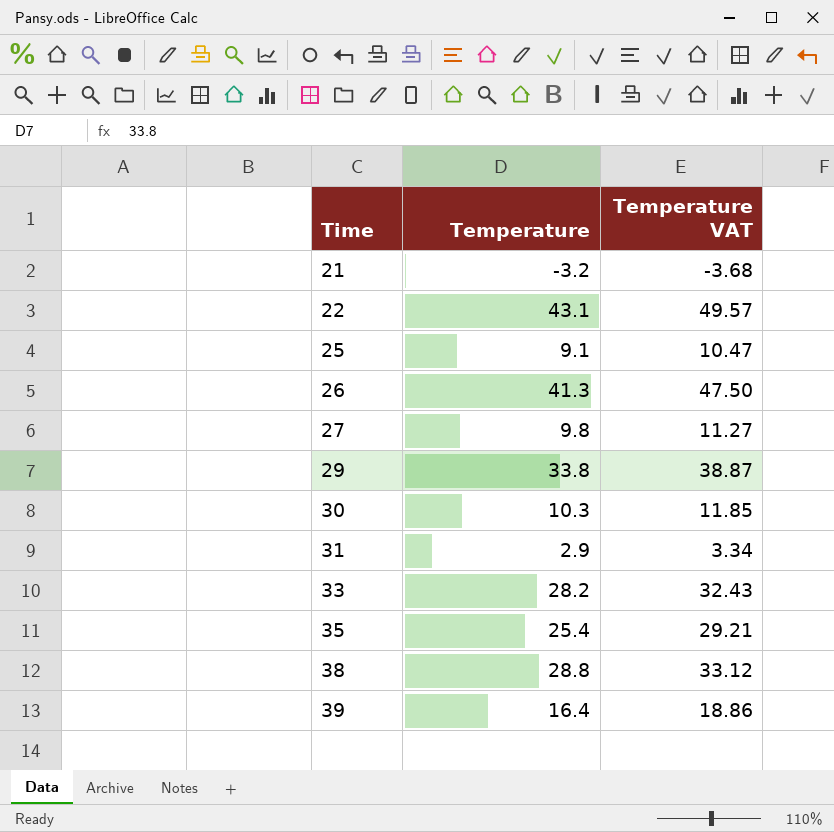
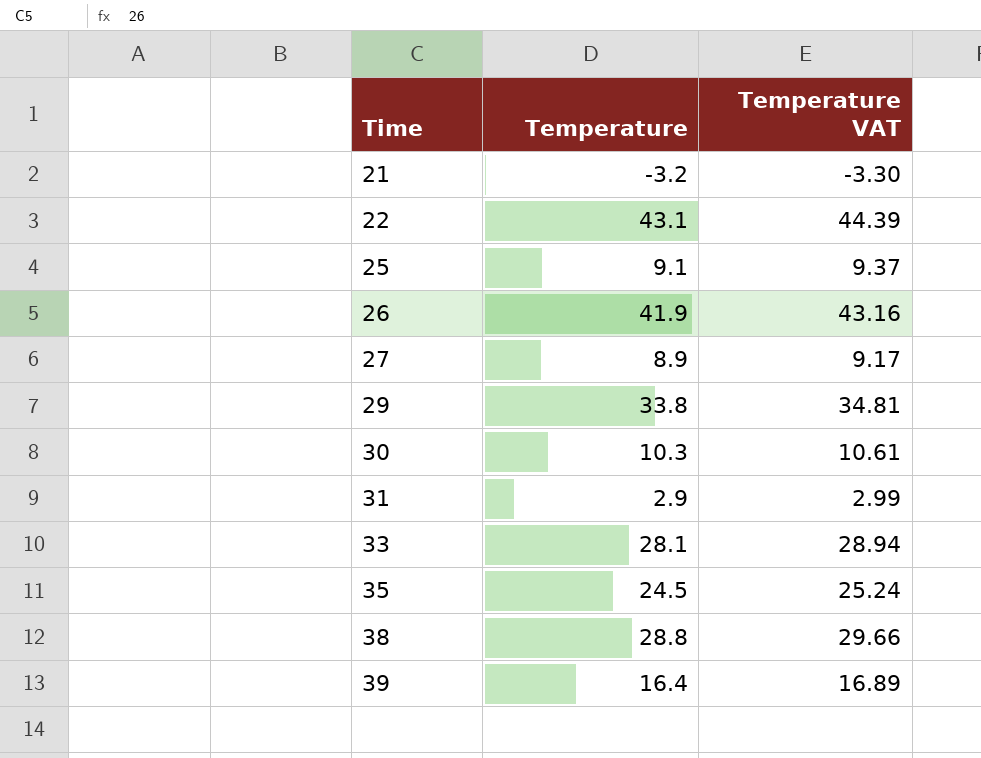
column Temperature VAT | formula: [Temperature] * 1.15 -> [Temperature] * 1.03
26 | Temperature: 41.3 -> 41.9
27 | Temperature: 9.8 -> 8.9
33 | Temperature: 28.2 -> 28.1
35 | Temperature: 25.4 -> 24.5

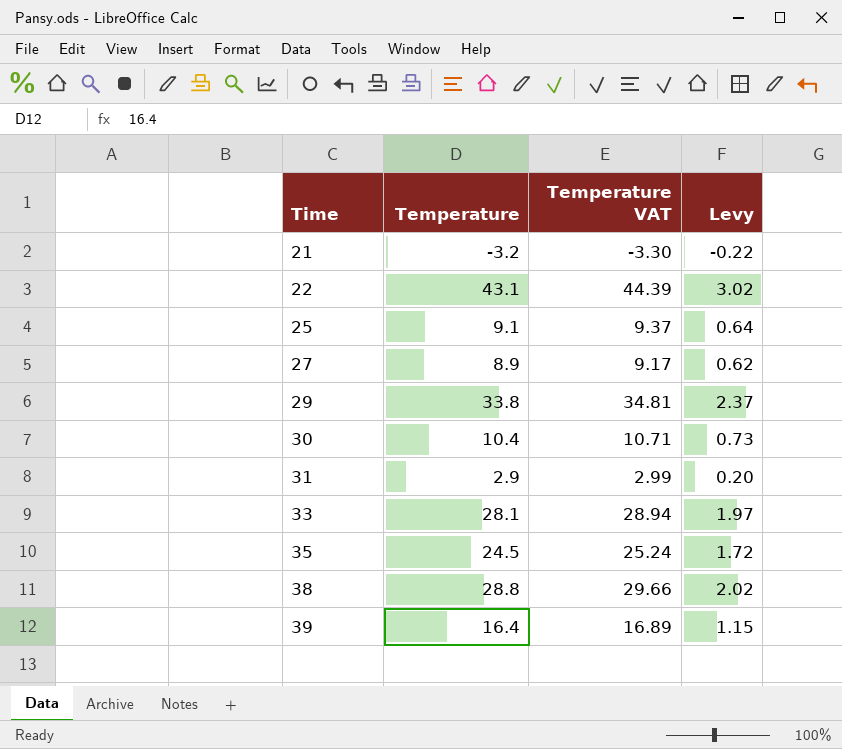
column Levy | formula: none -> [Temperature] * 0.07
row 26: 41.9 | 43.16 -> none
30 | Temperature: 10.3 -> 10.4
30 | Temperature VAT: 10.61 -> 10.71

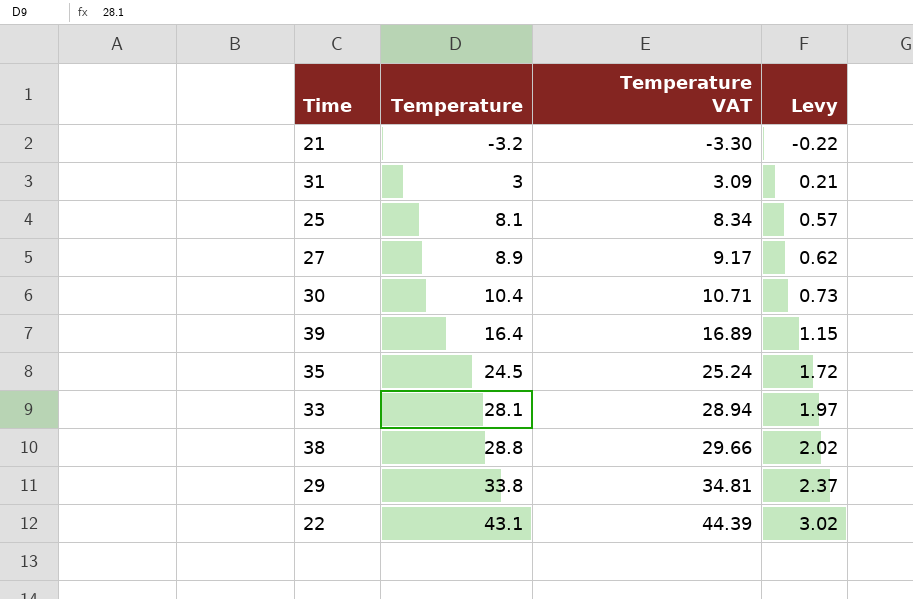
row order: Time ascending -> Temperature ascending
31 | Temperature: 2.9 -> 3
31 | Temperature VAT: 2.99 -> 3.09
31 | Levy: 0.20 -> 0.21
25 | Temperature: 9.1 -> 8.1
25 | Temperature VAT: 9.37 -> 8.34
25 | Levy: 0.64 -> 0.57

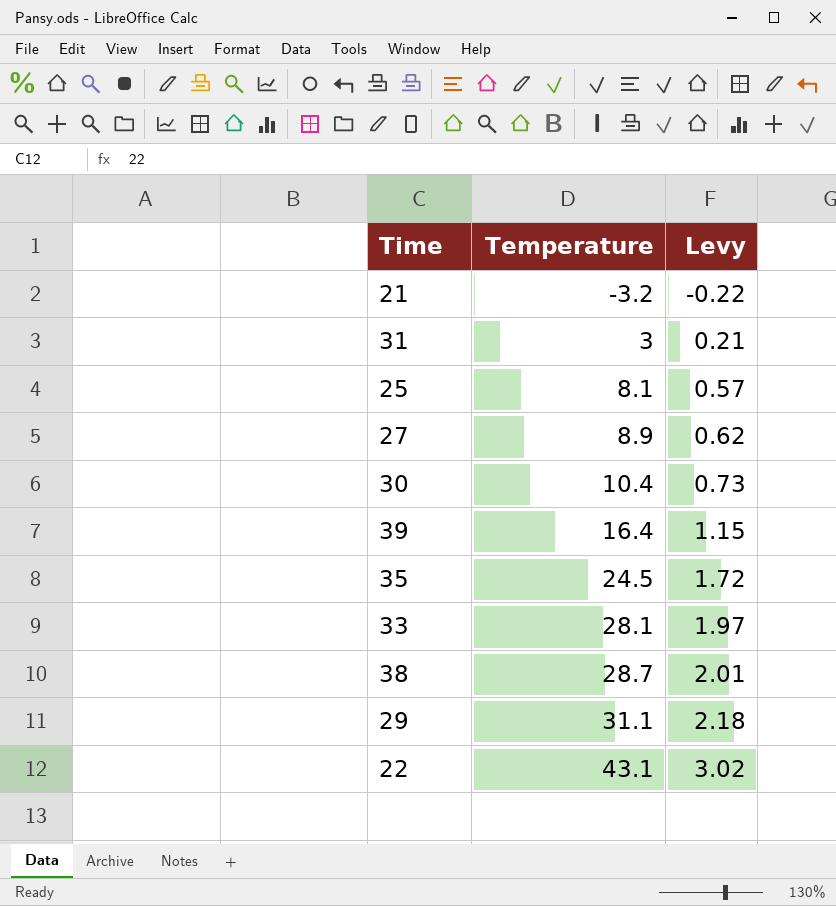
column Temperature VAT | formula: [Temperature] * 1.03 -> none
38 | Temperature: 28.8 -> 28.7
38 | Levy: 2.02 -> 2.01
29 | Temperature: 33.8 -> 31.1
29 | Levy: 2.37 -> 2.18

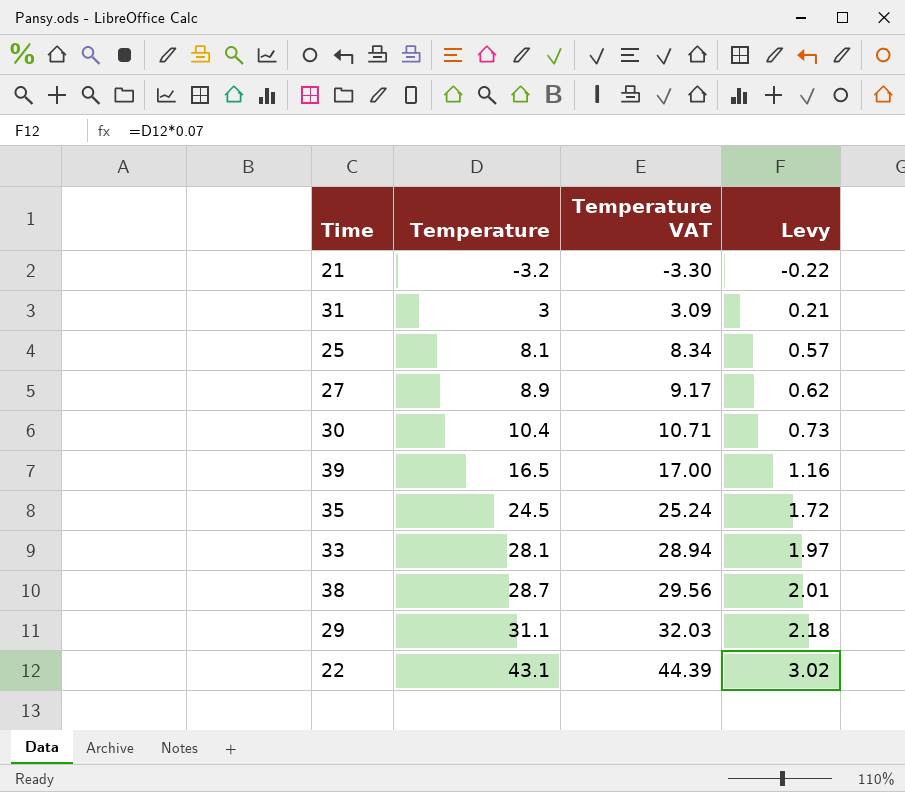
column Temperature VAT | formula: none -> [Temperature] * 1.03
39 | Temperature: 16.4 -> 16.5
39 | Levy: 1.15 -> 1.16

